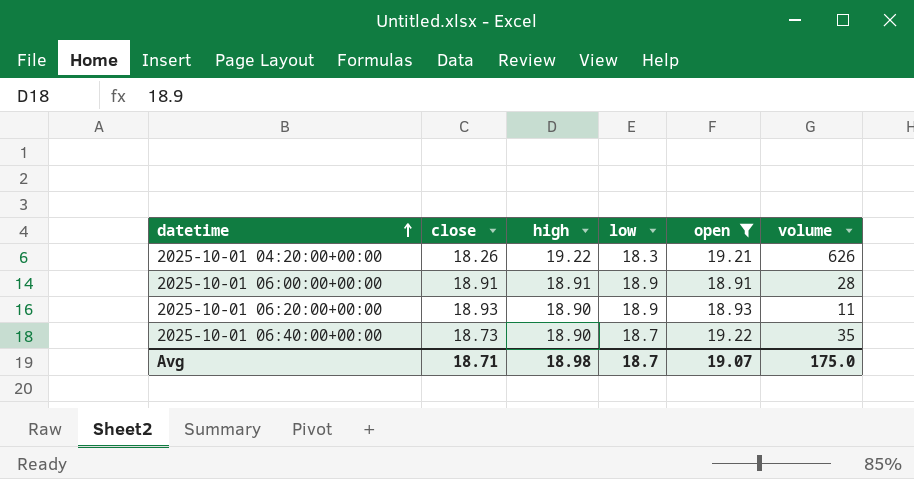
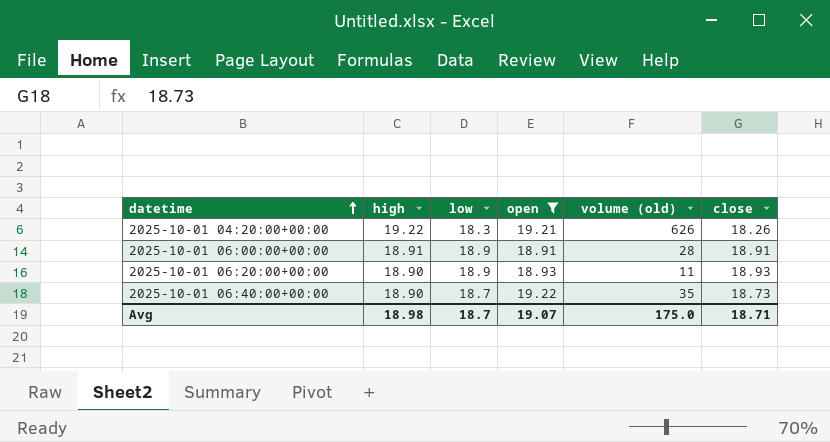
column name: volume -> volume (old)
column close | position: 2 -> 6

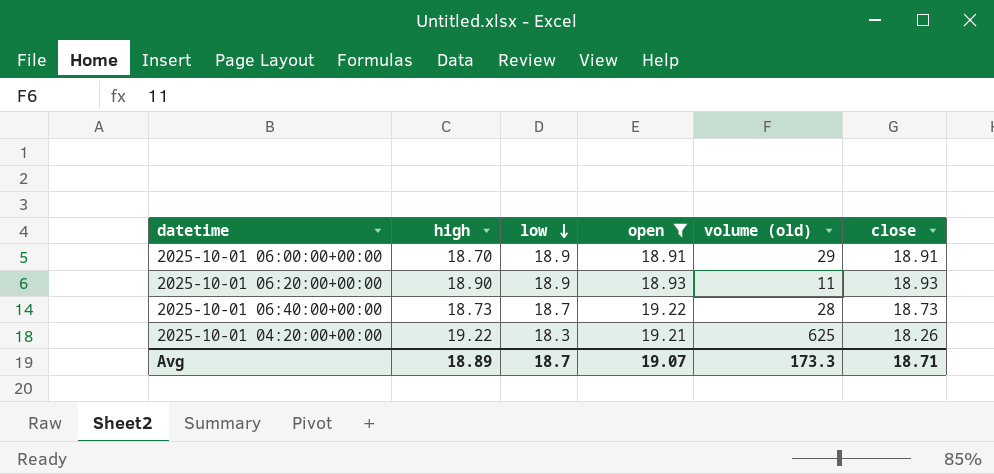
row order: datetime ascending -> low descending
2025-10-01 06:00:00+00:00 | high: 18.91 -> 18.70
2025-10-01 06:00:00+00:00 | volume (old): 28 -> 29
2025-10-01 06:40:00+00:00 | high: 18.90 -> 18.73
2025-10-01 06:40:00+00:00 | volume (old): 35 -> 28
2025-10-01 04:20:00+00:00 | volume (old): 626 -> 625
Avg | high: 18.98 -> 18.89
Avg | volume (old): 175.0 -> 173.3

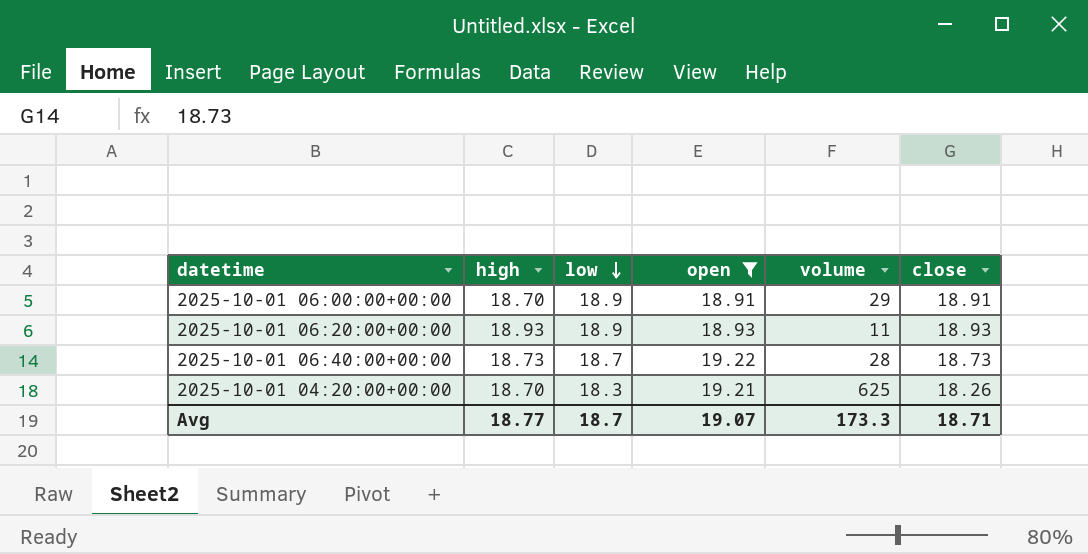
column name: volume (old) -> volume
2025-10-01 06:20:00+00:00 | high: 18.90 -> 18.93
2025-10-01 04:20:00+00:00 | high: 19.22 -> 18.70
Avg | high: 18.89 -> 18.77

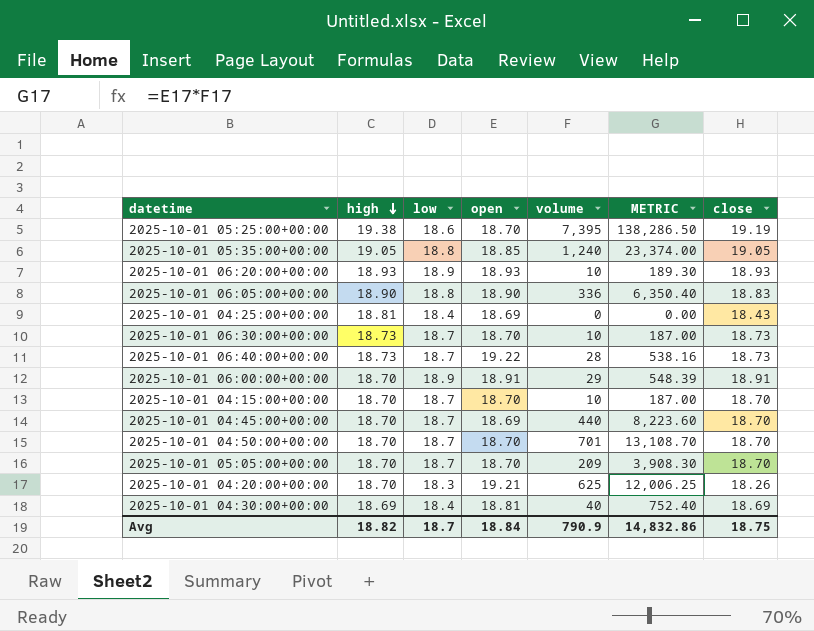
filter: open >= 18.91 -> none
row order: low descending -> high descending
column METRIC | formula: none -> [open] * [volume]
2025-10-01 06:20:00+00:00 | volume: 11 -> 10
Avg | high: 18.77 -> 18.82
Avg | open: 19.07 -> 18.84
Avg | volume: 173.3 -> 790.9
Avg | close: 18.71 -> 18.75

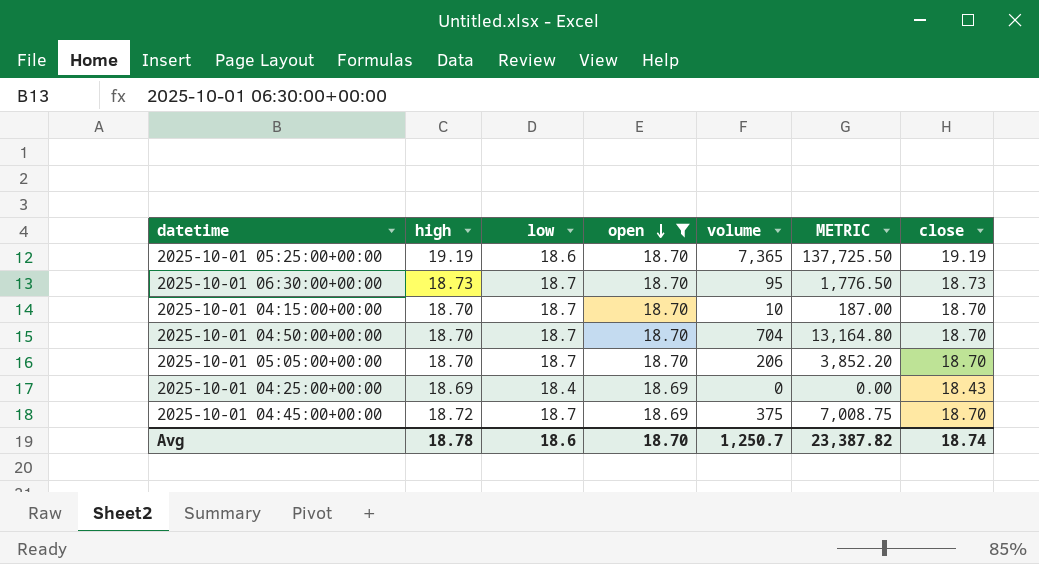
filter: none -> open <= 18.70
row order: high descending -> open descending
2025-10-01 05:25:00+00:00 | high: 19.38 -> 19.19
2025-10-01 05:25:00+00:00 | volume: 7,395 -> 7,365
2025-10-01 05:25:00+00:00 | METRIC: 138,286.50 -> 137,725.50
2025-10-01 06:30:00+00:00 | volume: 10 -> 95
2025-10-01 06:30:00+00:00 | METRIC: 187.00 -> 1,776.50
2025-10-01 04:50:00+00:00 | volume: 701 -> 704
2025-10-01 04:50:00+00:00 | METRIC: 13,108.70 -> 13,164.80
2025-10-01 05:05:00+00:00 | volume: 209 -> 206
2025-10-01 05:05:00+00:00 | METRIC: 3,908.30 -> 3,852.20
2025-10-01 04:25:00+00:00 | high: 18.81 -> 18.69
2025-10-01 04:45:00+00:00 | high: 18.70 -> 18.72
2025-10-01 04:45:00+00:00 | volume: 440 -> 375
2025-10-01 04:45:00+00:00 | METRIC: 8,223.60 -> 7,008.75
Avg | high: 18.82 -> 18.78
Avg | low: 18.7 -> 18.6
Avg | open: 18.84 -> 18.70
Avg | volume: 790.9 -> 1,250.7
Avg | METRIC: 14,832.86 -> 23,387.82
Avg | close: 18.75 -> 18.74

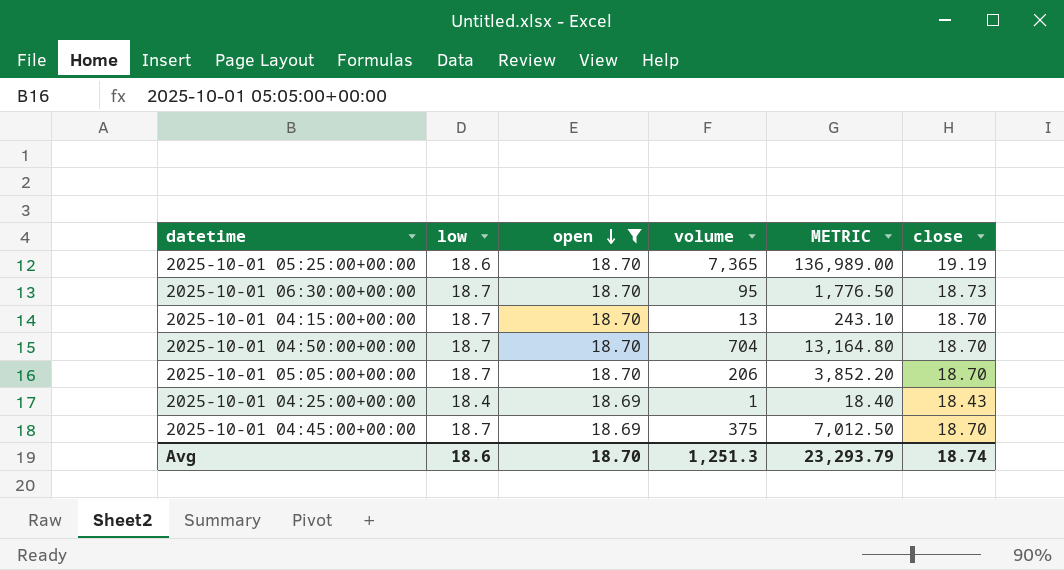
column high | position: 2 -> none
column METRIC | formula: [open] * [volume] -> [low] * [volume]
2025-10-01 04:15:00+00:00 | volume: 10 -> 13
2025-10-01 04:25:00+00:00 | volume: 0 -> 1
Avg | volume: 1,250.7 -> 1,251.3
Avg | METRIC: 23,387.82 -> 23,293.79

